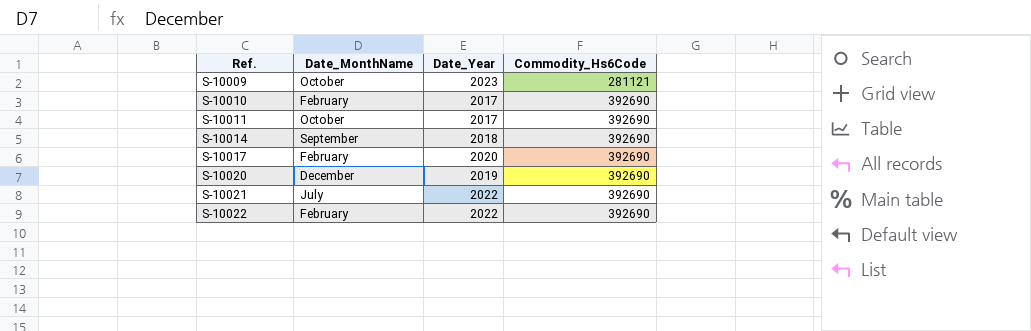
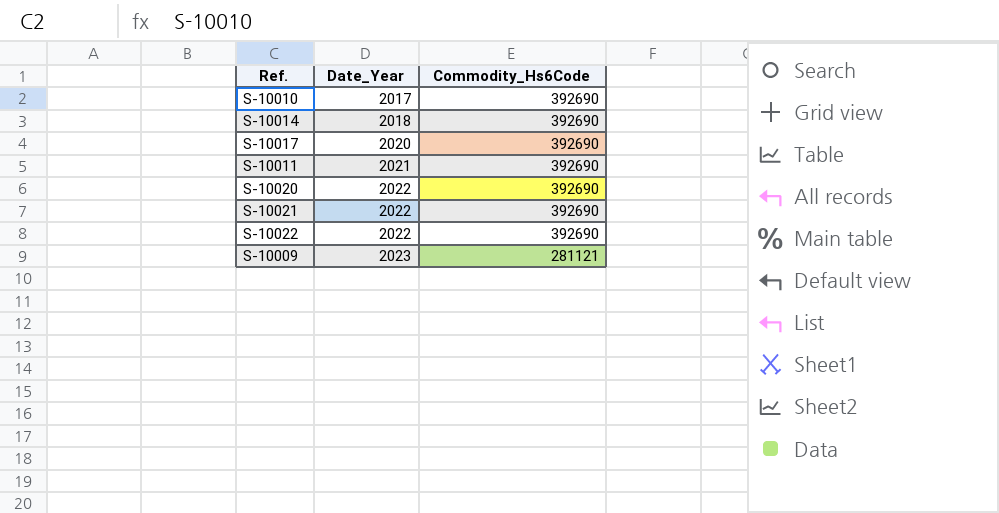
row order: Ref. ascending -> Date_Year ascending
column Date_MonthName | position: 2 -> none
S-10011 | Date_Year: 2017 -> 2021
S-10020 | Date_Year: 2019 -> 2022

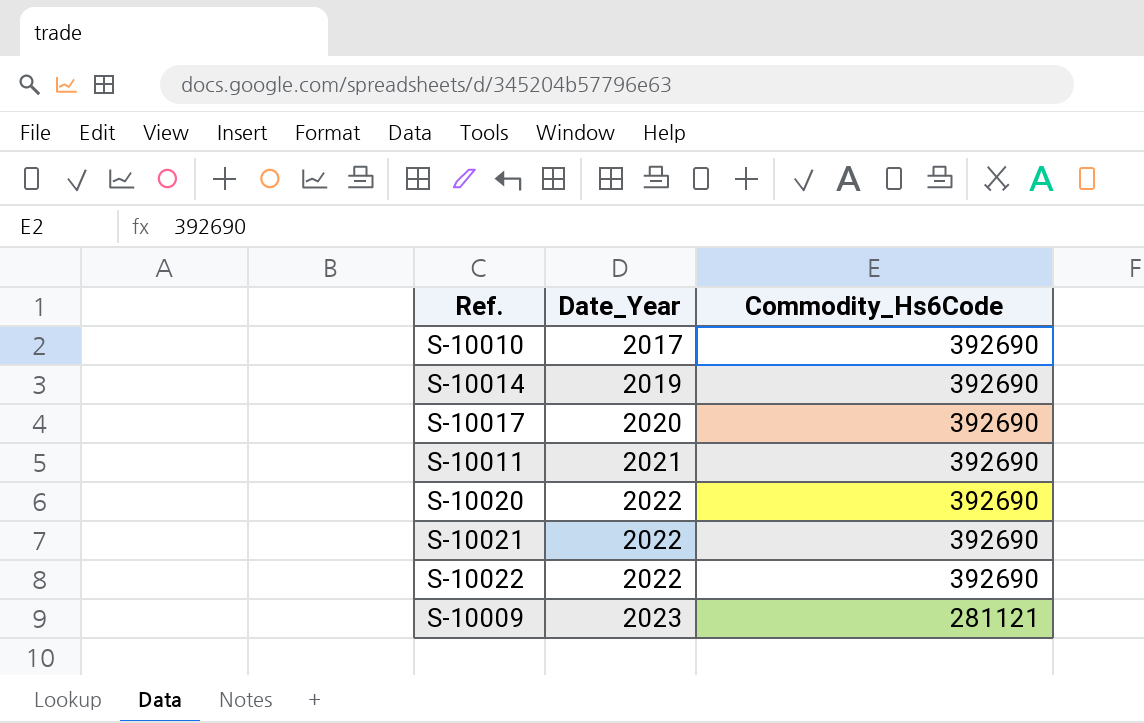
S-10014 | Date_Year: 2018 -> 2019

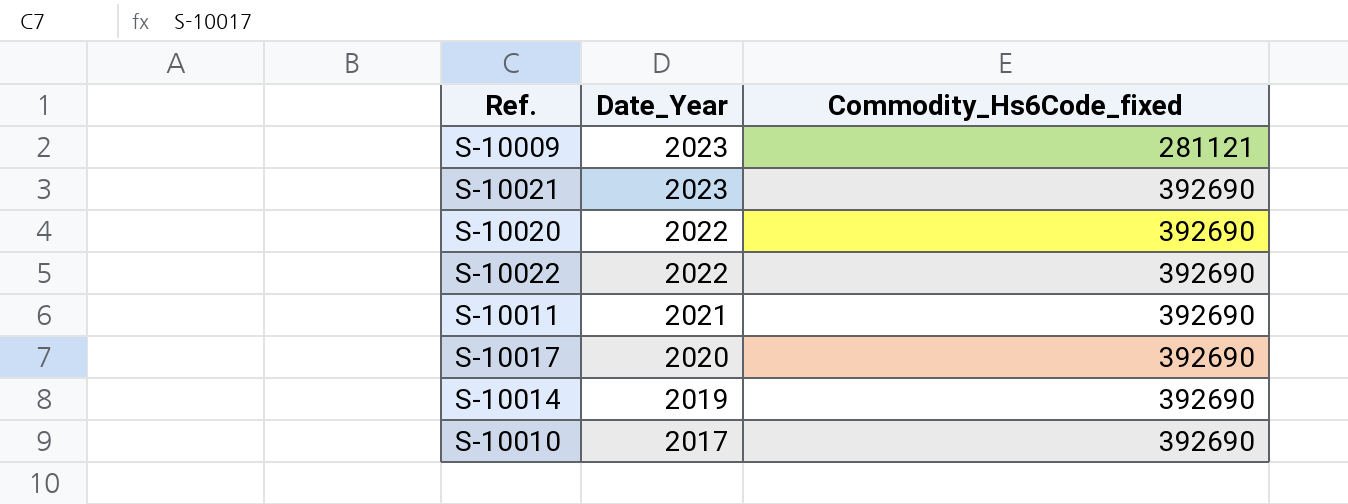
row order: Date_Year ascending -> Date_Year descending
column name: Commodity_Hs6Code -> Commodity_Hs6Code_fixed
S-10021 | Date_Year: 2022 -> 2023

